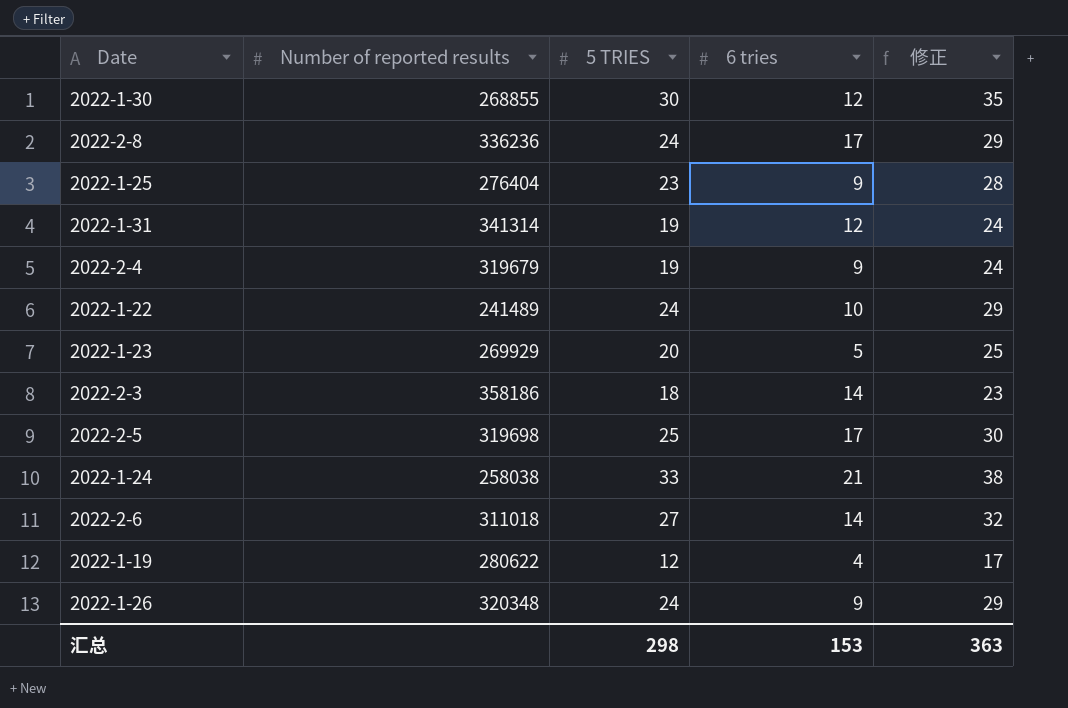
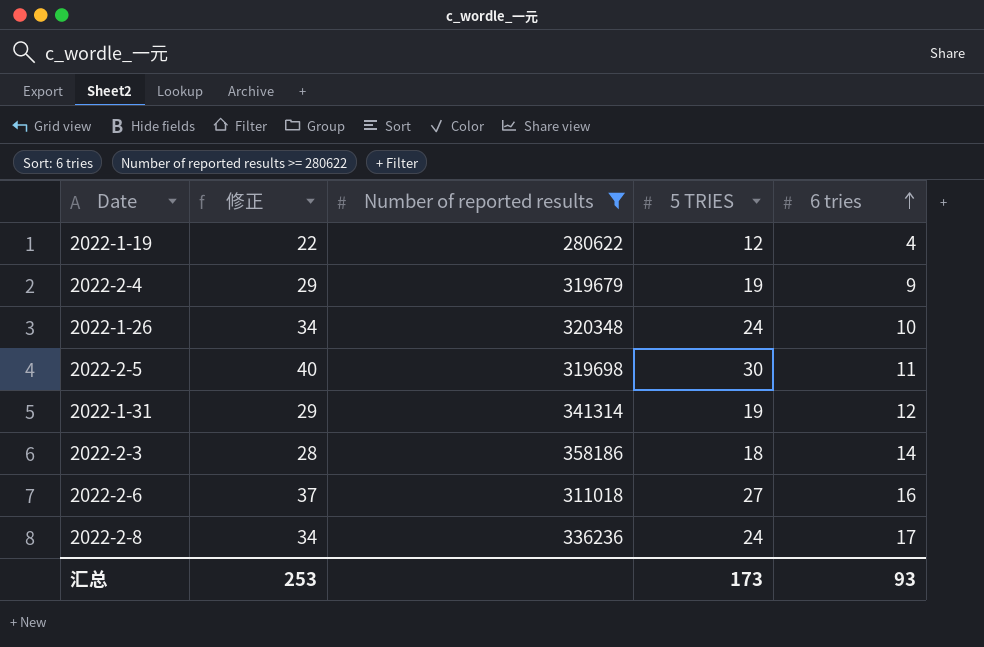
filter: none -> Number of reported results >= 280622
row order: none -> 6 tries ascending
column 修正 | formula: [5 TRIES] + 5 -> [5 TRIES] + 10
column 修正 | position: 5 -> 2
2022-1-26 | 6 tries: 9 -> 10
2022-2-5 | 5 TRIES: 25 -> 30
2022-2-5 | 6 tries: 17 -> 11
2022-2-6 | 6 tries: 14 -> 16
汇总 | 修正: 363 -> 253
汇总 | 5 TRIES: 298 -> 173
汇总 | 6 tries: 153 -> 93

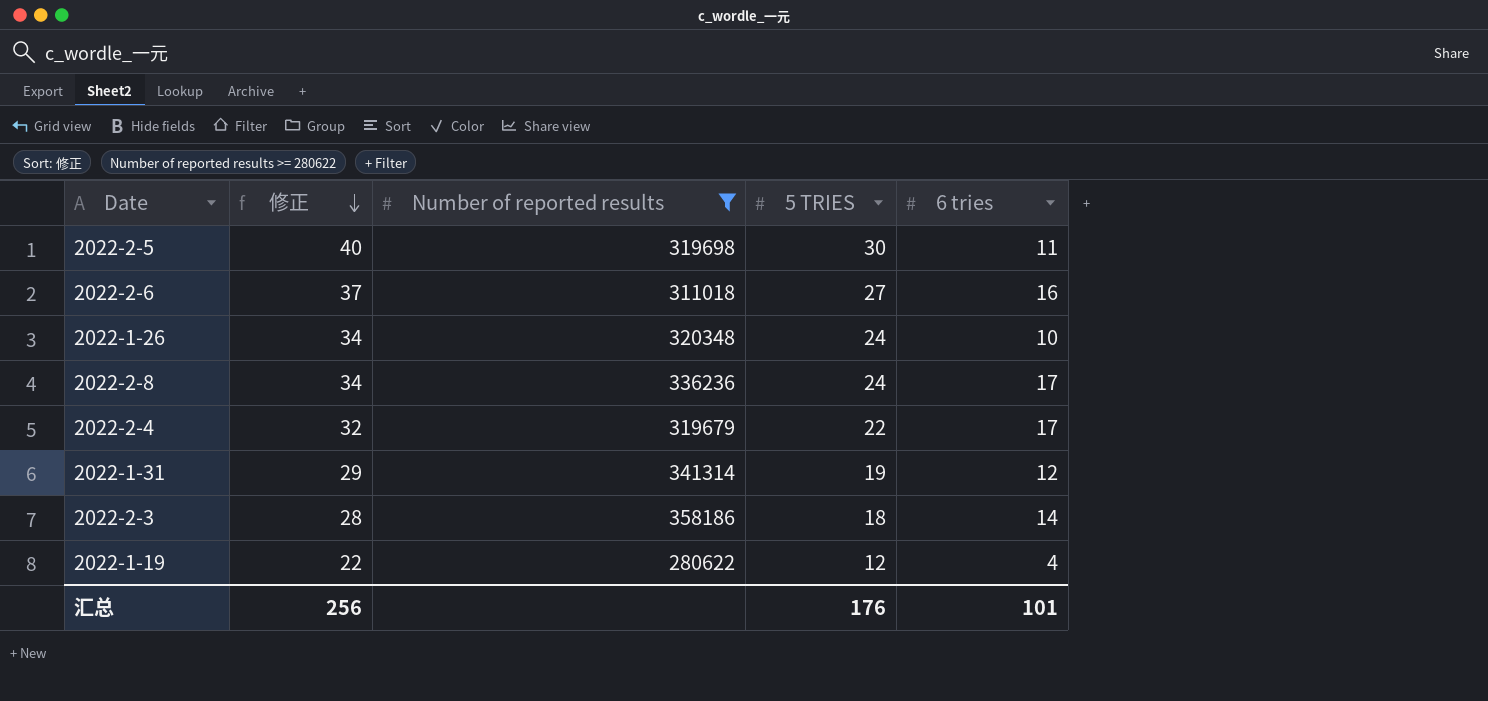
row order: 6 tries ascending -> 修正 descending
2022-2-4 | 修正: 29 -> 32
2022-2-4 | 5 TRIES: 19 -> 22
2022-2-4 | 6 tries: 9 -> 17
汇总 | 修正: 253 -> 256
汇总 | 5 TRIES: 173 -> 176
汇总 | 6 tries: 93 -> 101

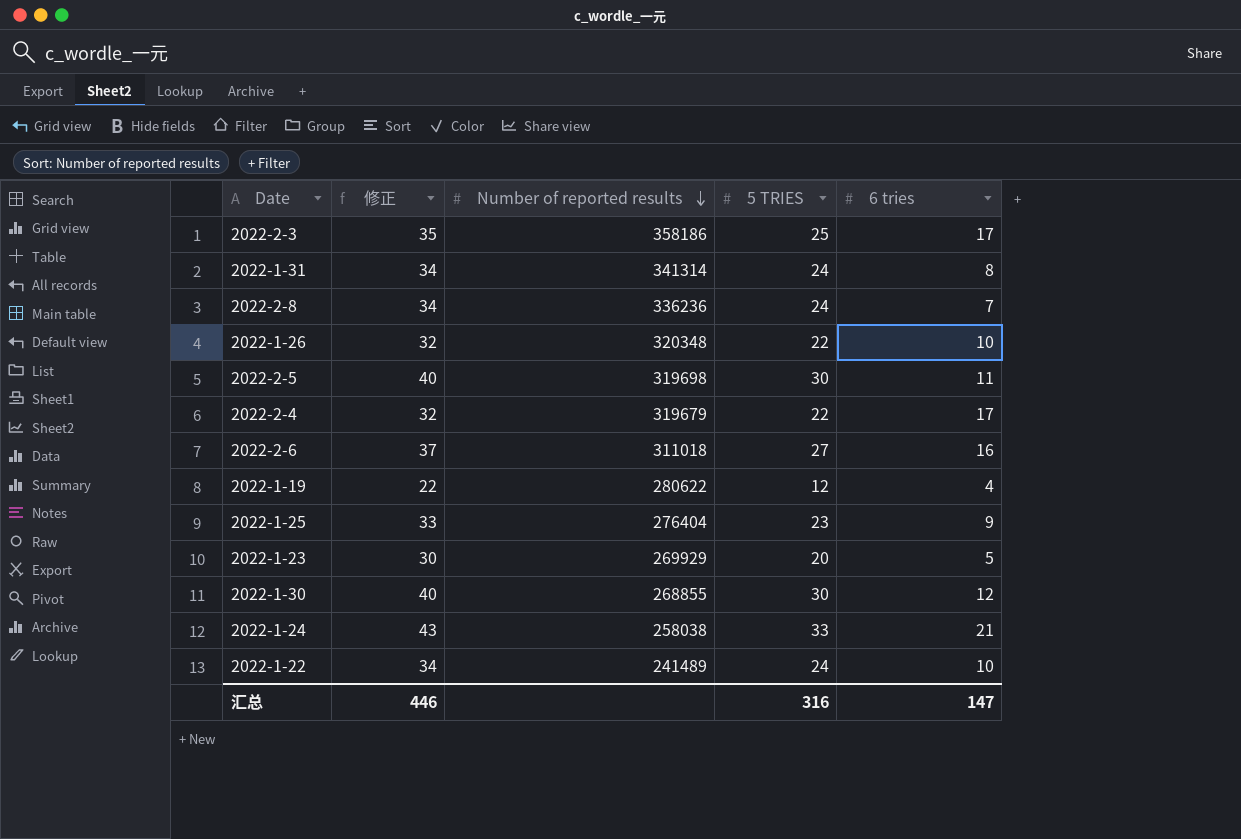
filter: Number of reported results >= 280622 -> none
row order: 修正 descending -> Number of reported results descending
2022-2-3 | 修正: 28 -> 35
2022-2-3 | 5 TRIES: 18 -> 25
2022-2-3 | 6 tries: 14 -> 17
2022-1-31 | 修正: 29 -> 34
2022-1-31 | 5 TRIES: 19 -> 24
2022-1-31 | 6 tries: 12 -> 8
2022-2-8 | 6 tries: 17 -> 7
2022-1-26 | 修正: 34 -> 32
2022-1-26 | 5 TRIES: 24 -> 22
汇总 | 修正: 256 -> 446
汇总 | 5 TRIES: 176 -> 316
汇总 | 6 tries: 101 -> 147

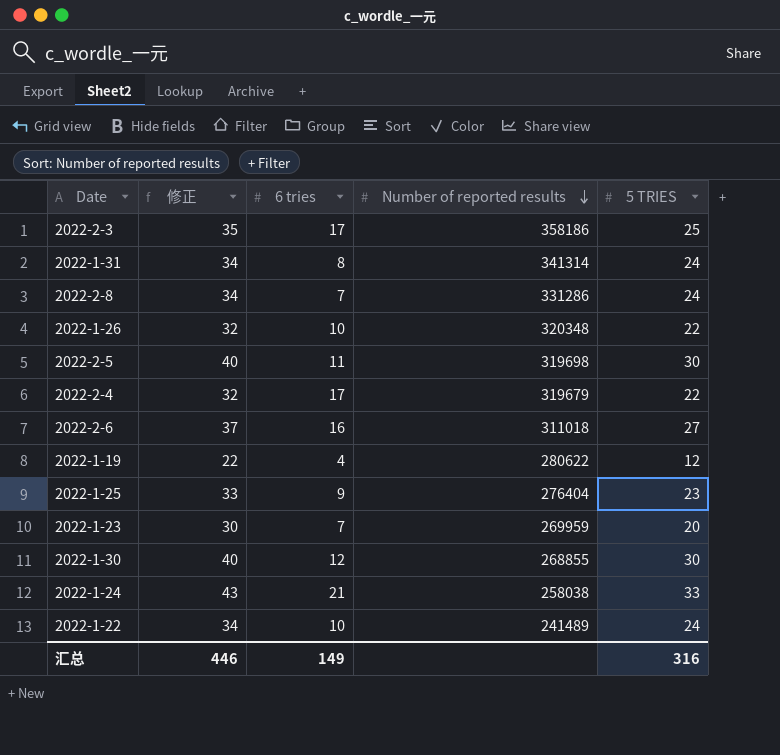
column 6 tries | position: 5 -> 3
2022-2-8 | Number of reported results: 336236 -> 331286
2022-1-23 | 6 tries: 5 -> 7
2022-1-23 | Number of reported results: 269929 -> 269959
汇总 | 6 tries: 147 -> 149

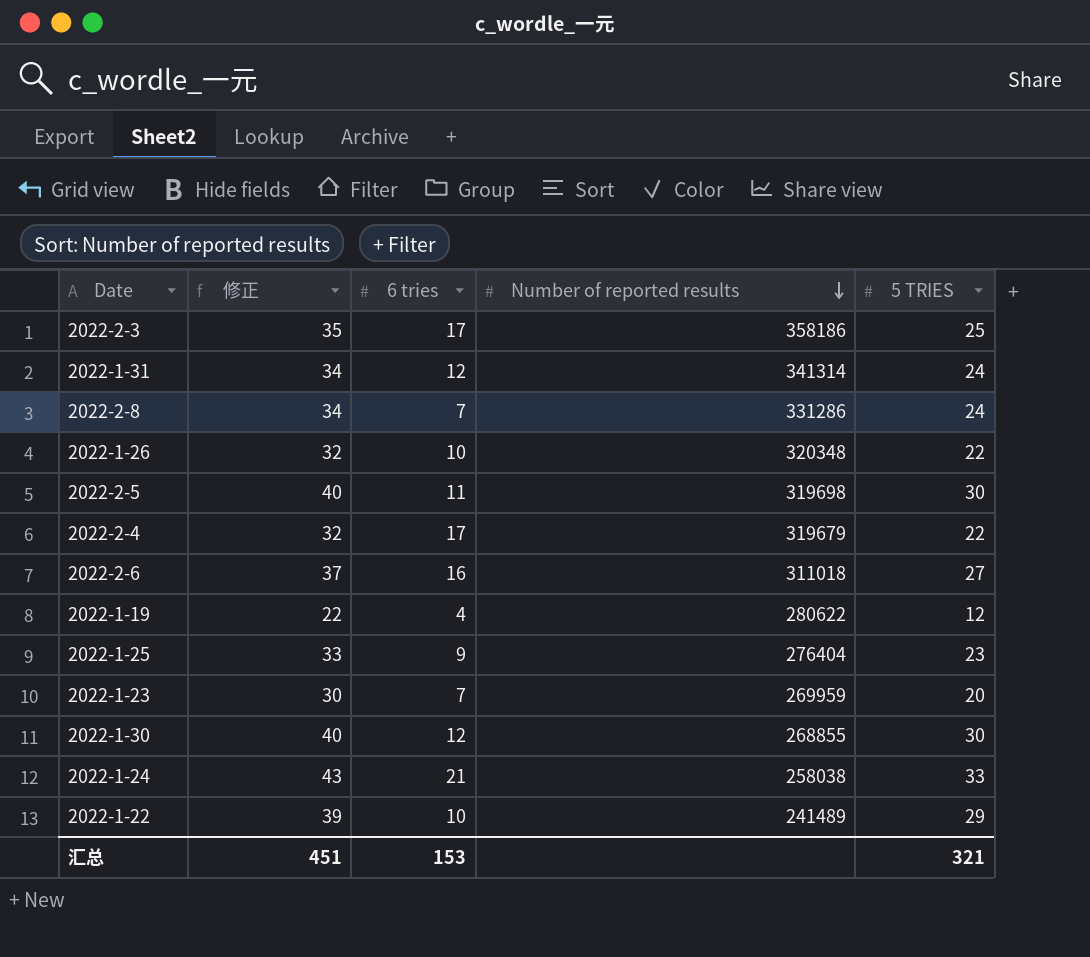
2022-1-31 | 6 tries: 8 -> 12
2022-1-22 | 修正: 34 -> 39
2022-1-22 | 5 TRIES: 24 -> 29
汇总 | 修正: 446 -> 451
汇总 | 6 tries: 149 -> 153
汇总 | 5 TRIES: 316 -> 321

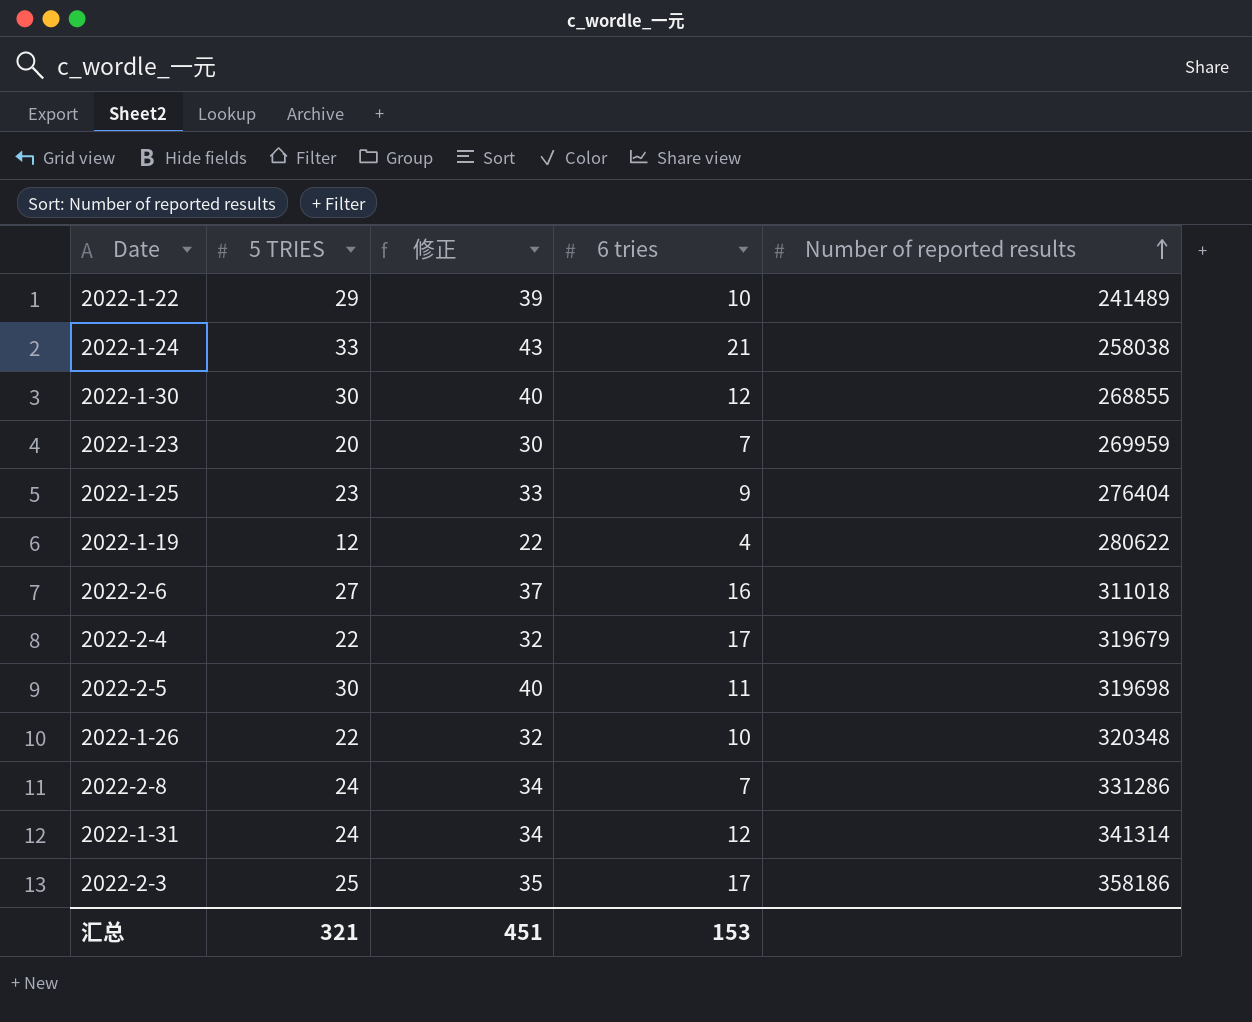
row order: Number of reported results descending -> Number of reported results ascending
column 5 TRIES | position: 5 -> 2

